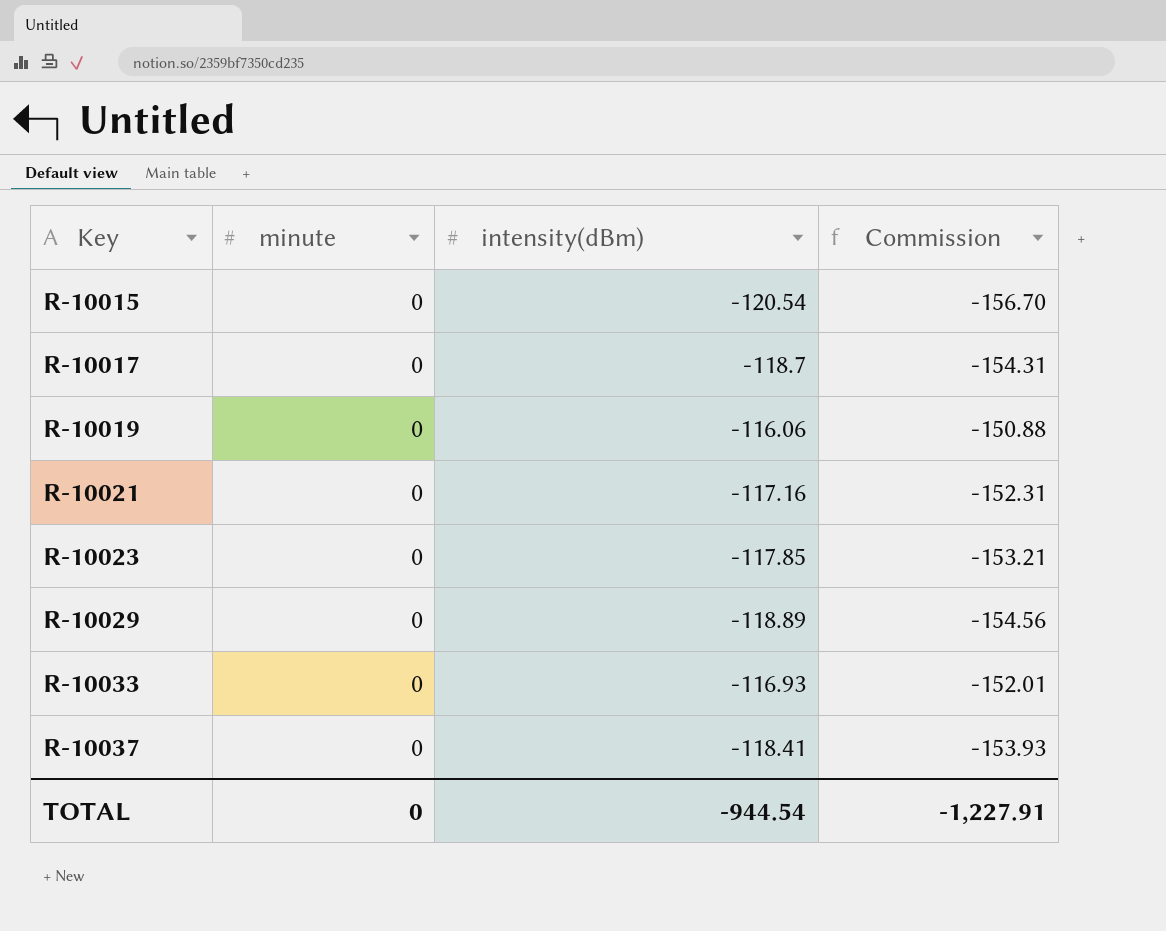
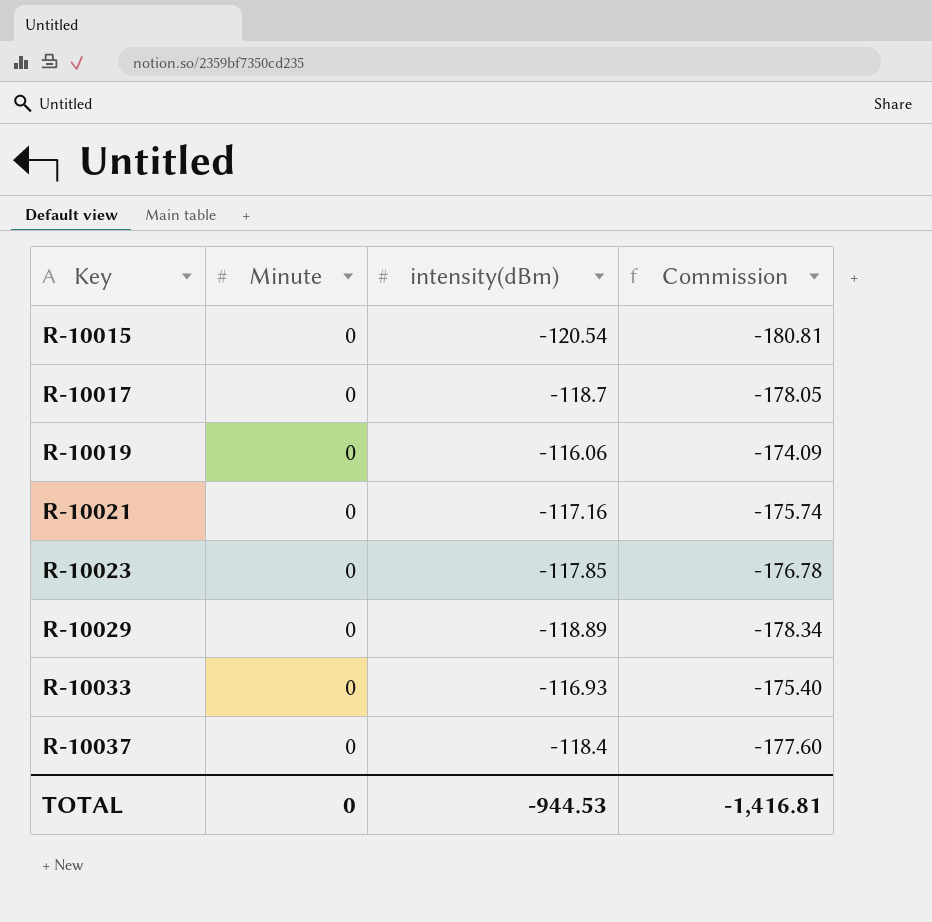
column name: minute -> Minute
column Commission | formula: [intensity(dBm)] * 1.3 -> [intensity(dBm)] * 1.5
R-10037 | intensity(dBm): -118.41 -> -118.4
TOTAL | intensity(dBm): -944.54 -> -944.53
TOTAL | Commission: -1,227.91 -> -1,416.81

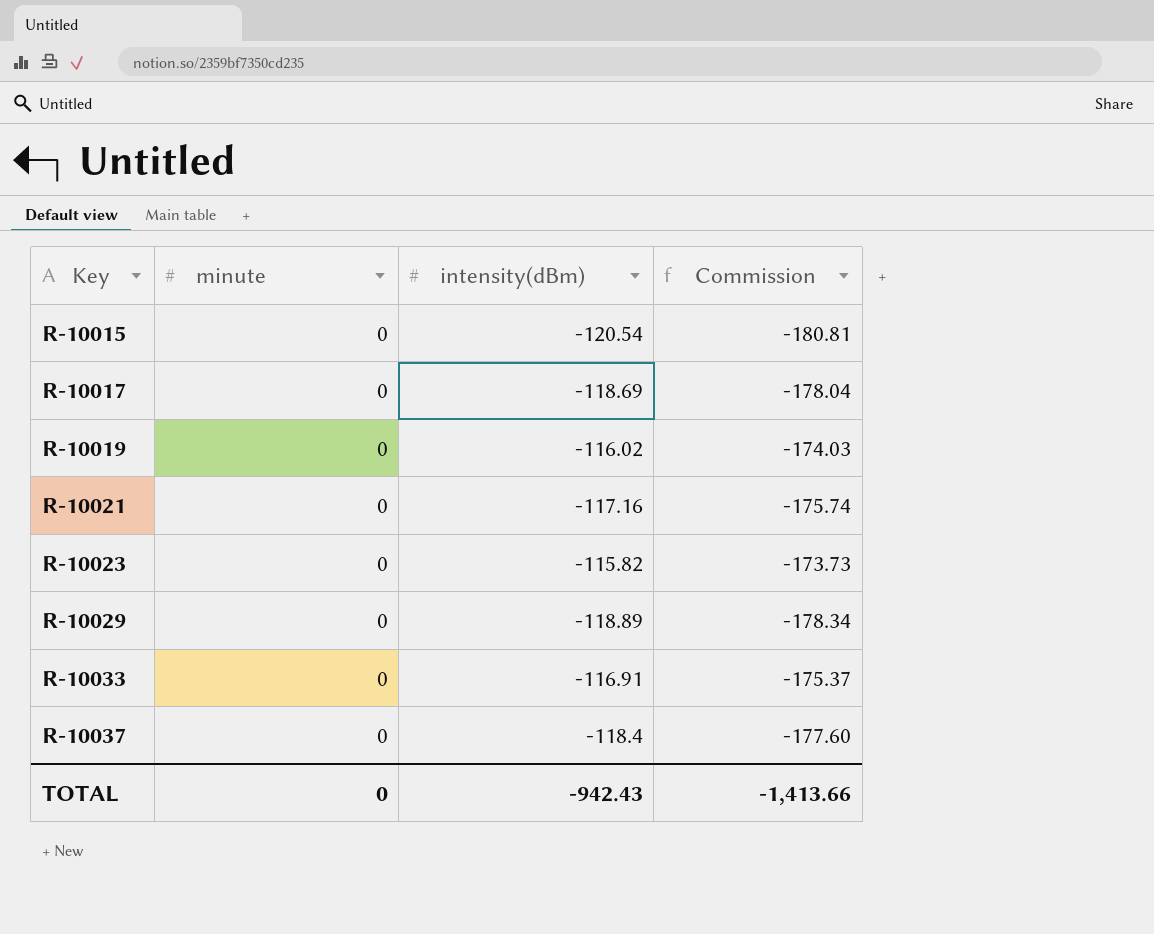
column name: Minute -> minute
R-10017 | intensity(dBm): -118.7 -> -118.69
R-10017 | Commission: -178.05 -> -178.04
R-10019 | intensity(dBm): -116.06 -> -116.02
R-10019 | Commission: -174.09 -> -174.03
R-10023 | intensity(dBm): -117.85 -> -115.82
R-10023 | Commission: -176.78 -> -173.73
R-10033 | intensity(dBm): -116.93 -> -116.91
R-10033 | Commission: -175.40 -> -175.37
TOTAL | intensity(dBm): -944.53 -> -942.43
TOTAL | Commission: -1,416.81 -> -1,413.66

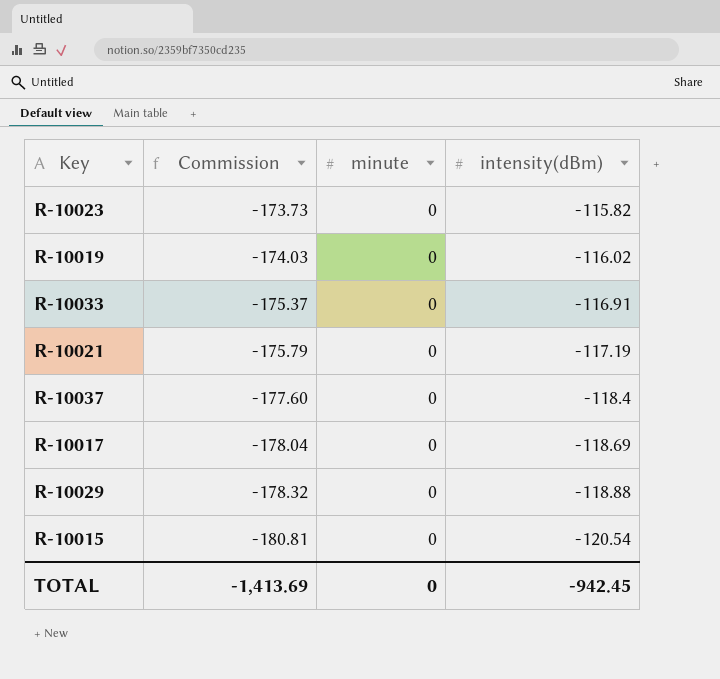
row order: Key ascending -> Commission descending
column Commission | position: 4 -> 2
R-10021 | Commission: -175.74 -> -175.79
R-10021 | intensity(dBm): -117.16 -> -117.19
R-10029 | Commission: -178.34 -> -178.32
R-10029 | intensity(dBm): -118.89 -> -118.88
TOTAL | Commission: -1,413.66 -> -1,413.69
TOTAL | intensity(dBm): -942.43 -> -942.45

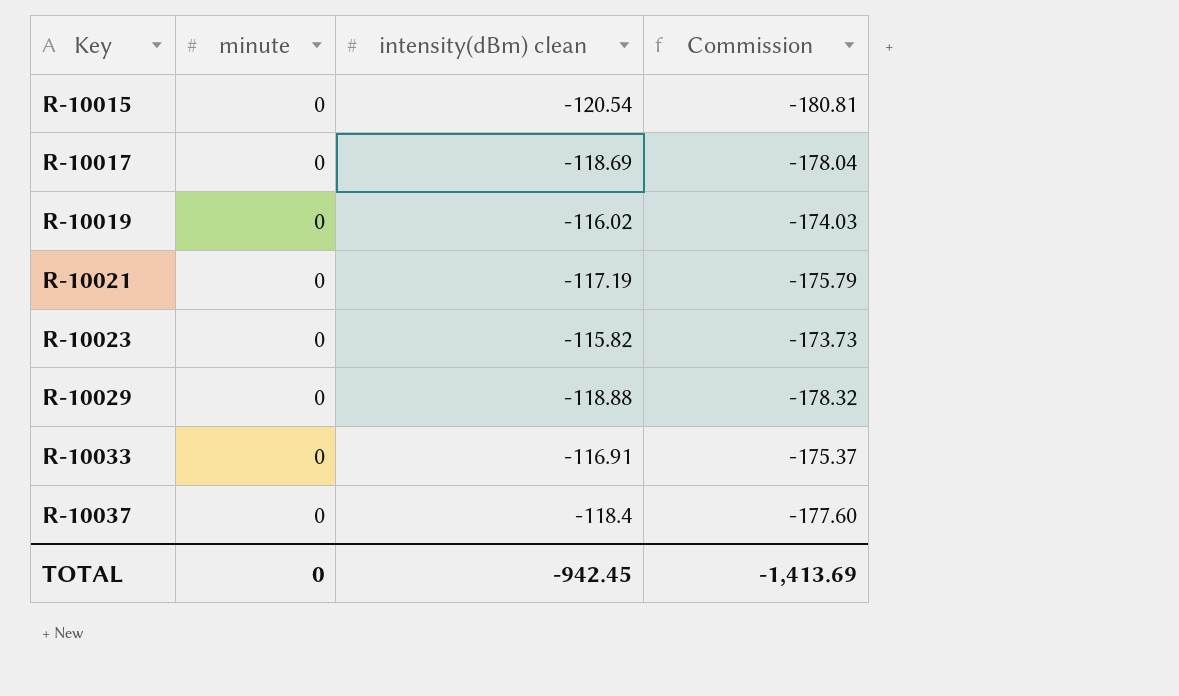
row order: Commission descending -> Key ascending
column name: intensity(dBm) -> intensity(dBm) clean
column Commission | position: 2 -> 4

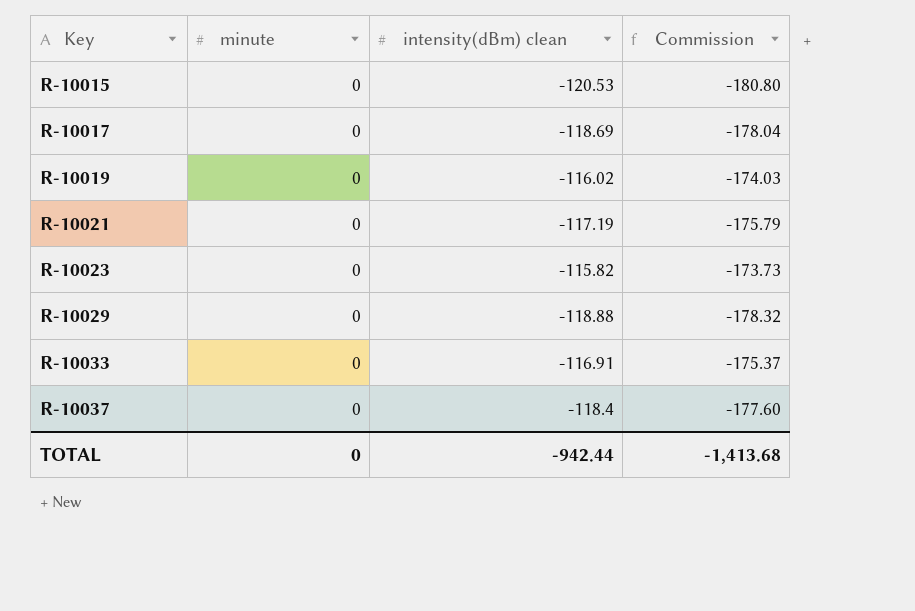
R-10015 | intensity(dBm) clean: -120.54 -> -120.53
R-10015 | Commission: -180.81 -> -180.80
TOTAL | intensity(dBm) clean: -942.45 -> -942.44
TOTAL | Commission: -1,413.69 -> -1,413.68

